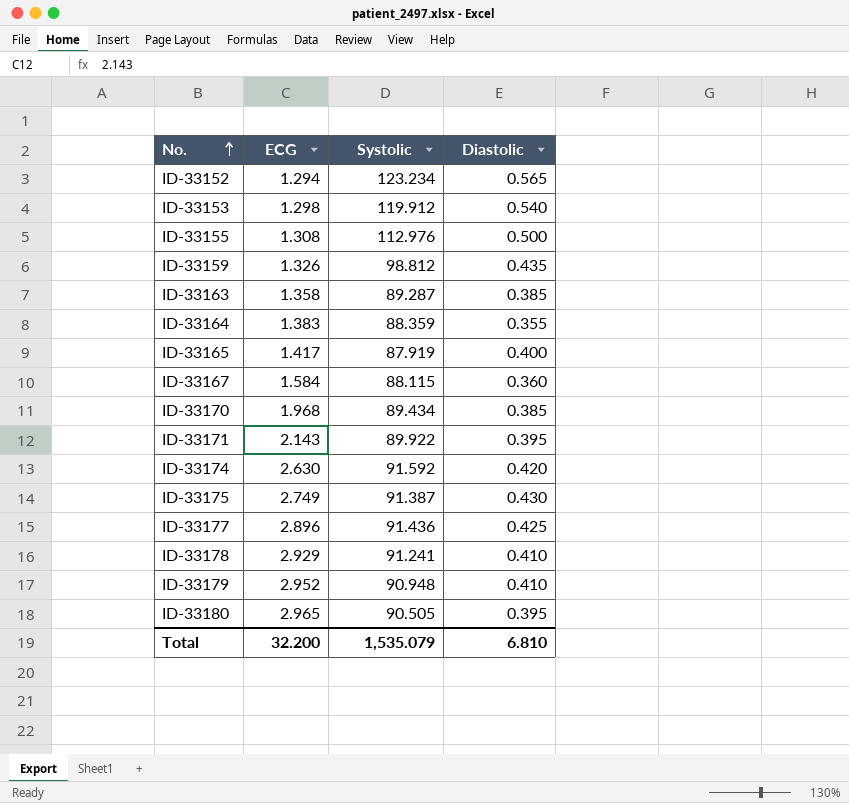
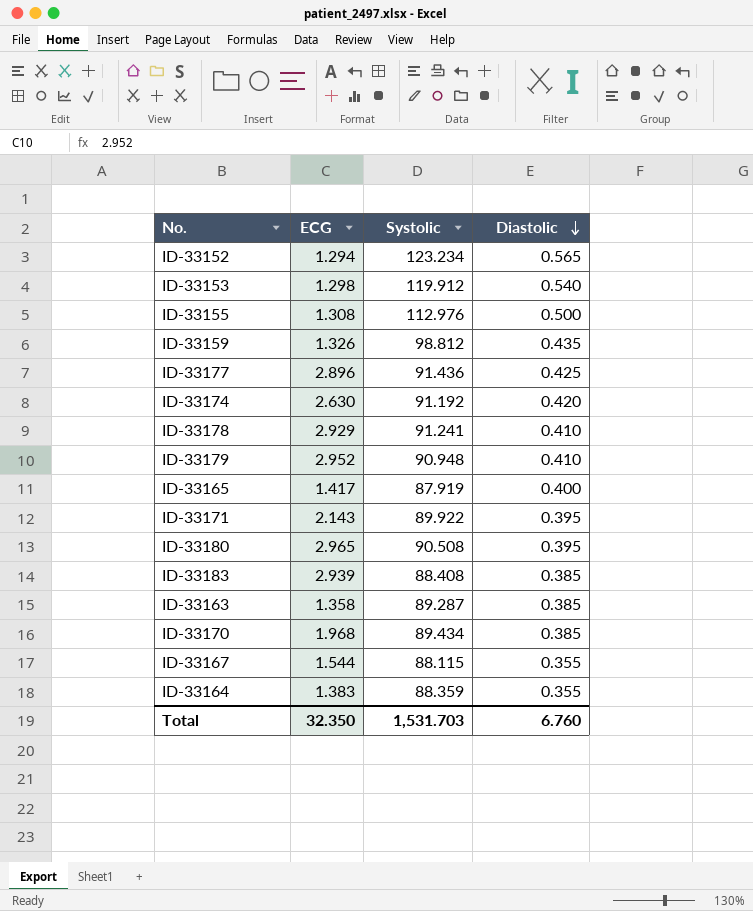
row order: No. ascending -> Diastolic descending
row ID-33175: 2.749 | 91.387 | 0.430 -> none
ID-33174 | Systolic: 91.592 -> 91.192
ID-33180 | Systolic: 90.505 -> 90.508
row ID-33183: none -> 2.939 | 88.408 | 0.385
ID-33167 | ECG: 1.584 -> 1.544
ID-33167 | Diastolic: 0.360 -> 0.355
Total | ECG: 32.200 -> 32.350
Total | Systolic: 1,535.079 -> 1,531.703
Total | Diastolic: 6.810 -> 6.760

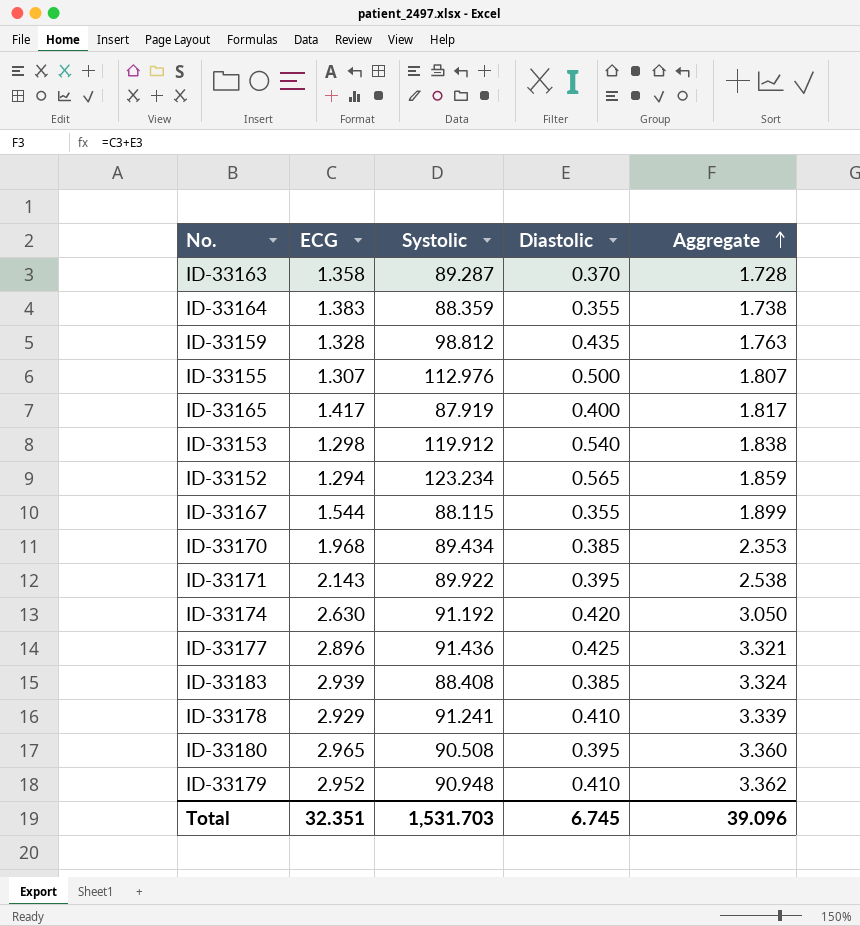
row order: Diastolic descending -> Aggregate ascending
column Aggregate | formula: none -> [ECG] + [Diastolic]
ID-33163 | Diastolic: 0.385 -> 0.370
ID-33159 | ECG: 1.326 -> 1.328
ID-33155 | ECG: 1.308 -> 1.307
Total | ECG: 32.350 -> 32.351
Total | Diastolic: 6.760 -> 6.745

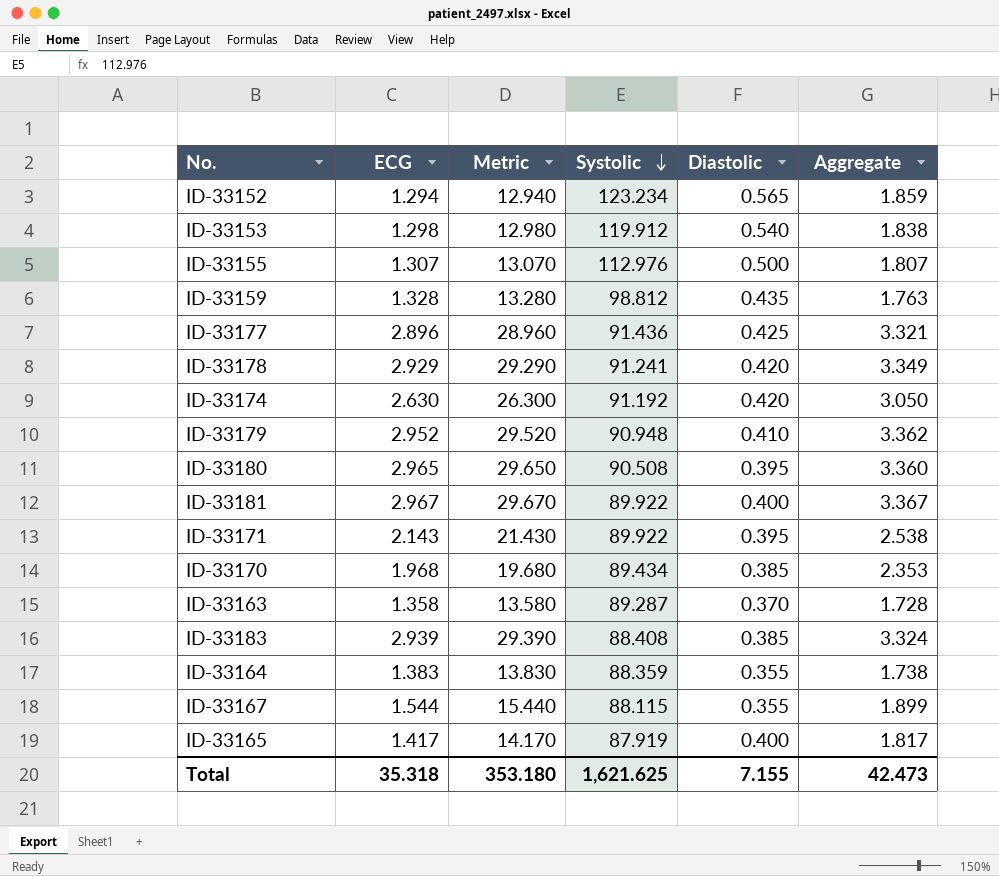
row order: Aggregate ascending -> Systolic descending
column Metric | formula: none -> [ECG] * 10
ID-33178 | Diastolic: 0.410 -> 0.420
ID-33178 | Aggregate: 3.339 -> 3.349
row ID-33181: none -> 2.967 | 29.670 | 89.922 | 0.400 | 3.367
Total | ECG: 32.351 -> 35.318
Total | Systolic: 1,531.703 -> 1,621.625
Total | Diastolic: 6.745 -> 7.155
Total | Aggregate: 39.096 -> 42.473

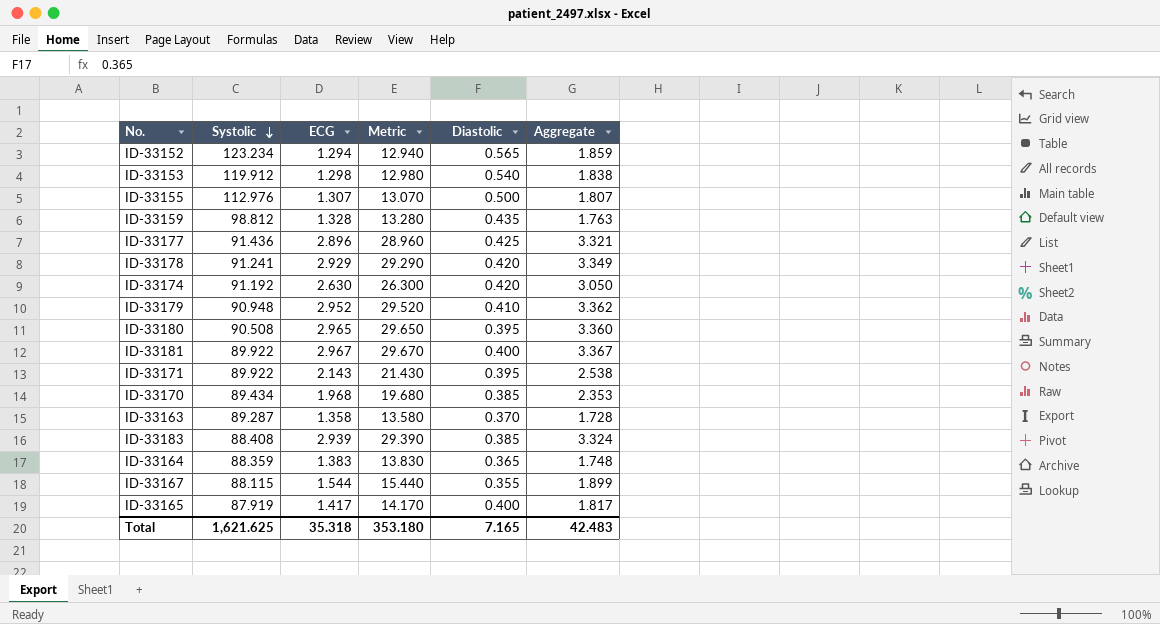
column Systolic | position: 4 -> 2
ID-33164 | Diastolic: 0.355 -> 0.365
ID-33164 | Aggregate: 1.738 -> 1.748
Total | Diastolic: 7.155 -> 7.165
Total | Aggregate: 42.473 -> 42.483

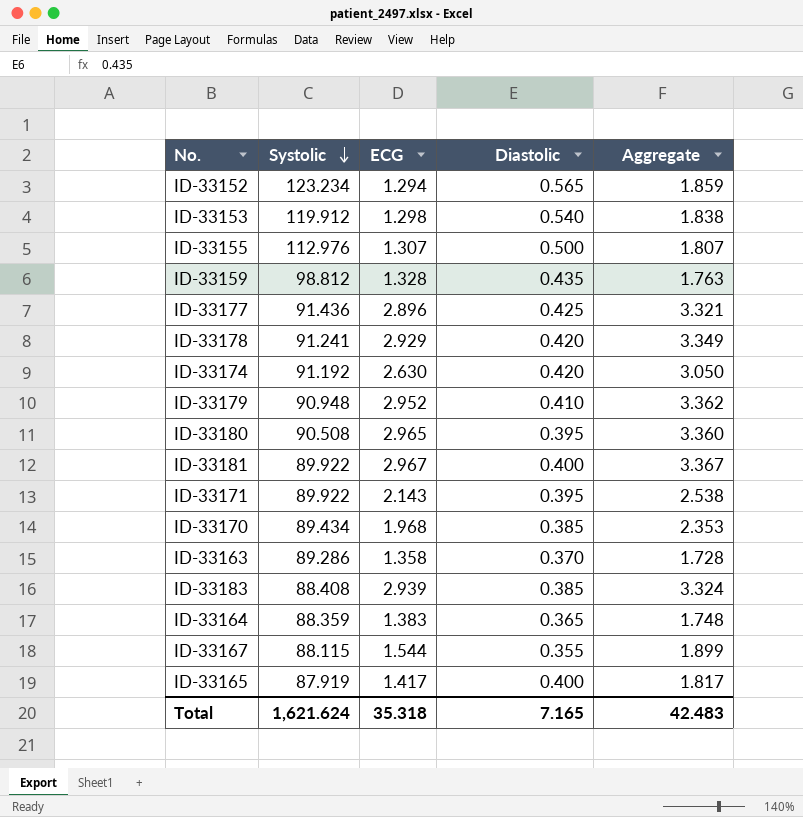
column Metric | formula: [ECG] * 10 -> none
ID-33163 | Systolic: 89.287 -> 89.286
Total | Systolic: 1,621.625 -> 1,621.624

